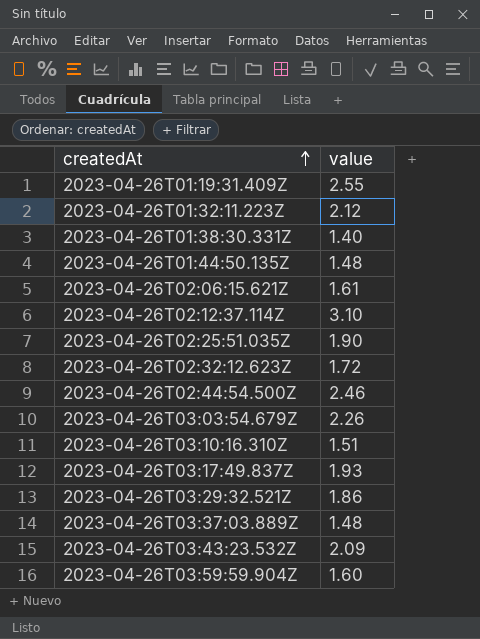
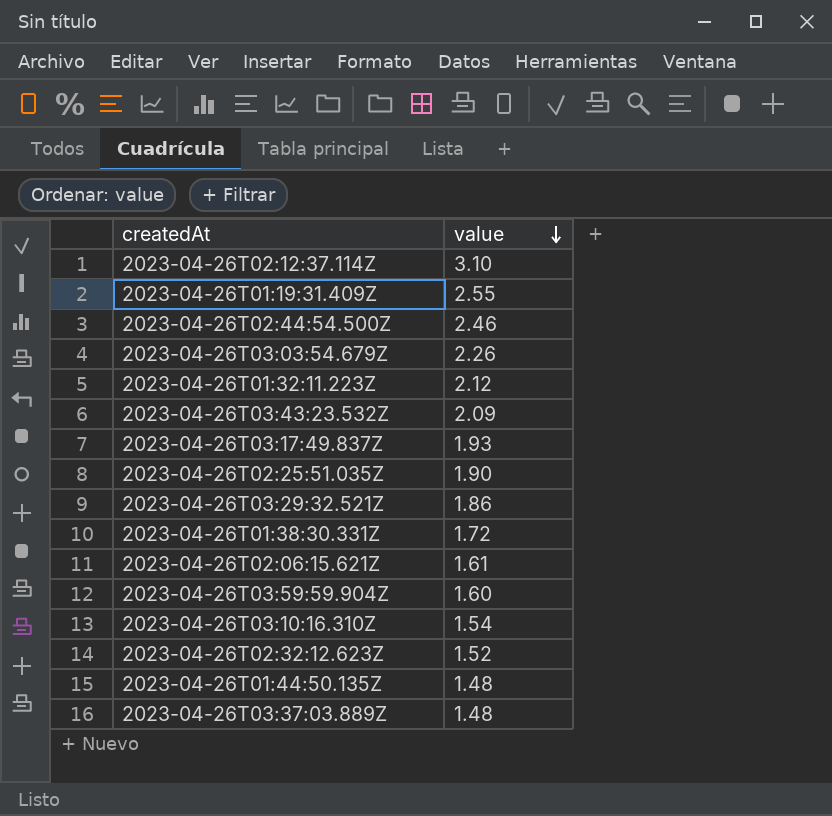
row order: createdAt ascending -> value descending
2023-04-26T01:38:30.331Z | value: 1.40 -> 1.72
2023-04-26T03:10:16.310Z | value: 1.51 -> 1.54
2023-04-26T02:32:12.623Z | value: 1.72 -> 1.52

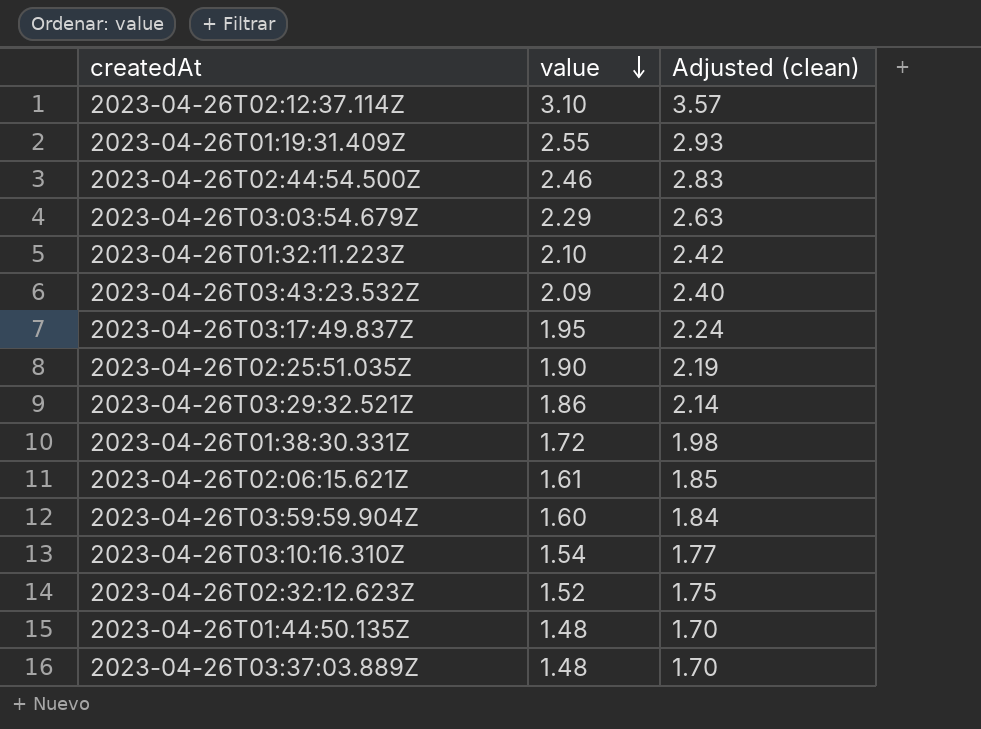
column Adjusted (clean) | formula: none -> [value] * 1.15
2023-04-26T03:03:54.679Z | value: 2.26 -> 2.29
2023-04-26T01:32:11.223Z | value: 2.12 -> 2.10
2023-04-26T03:17:49.837Z | value: 1.93 -> 1.95

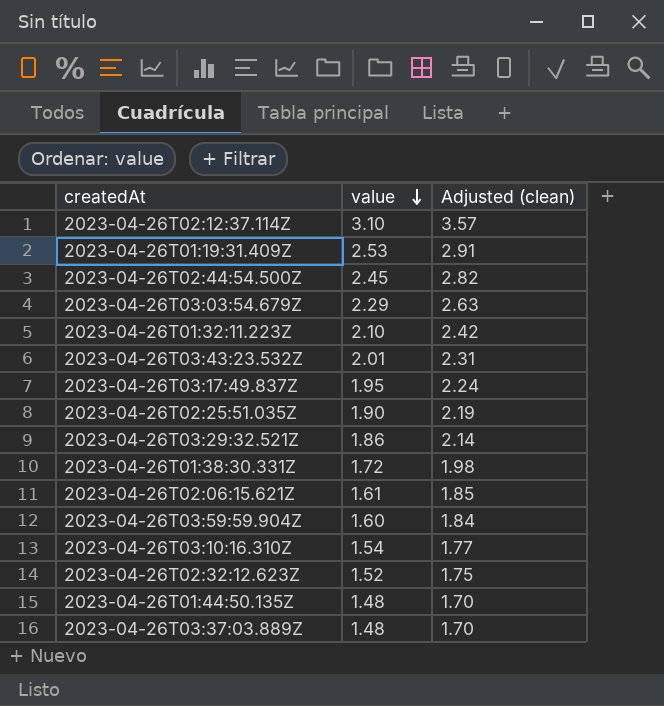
2023-04-26T01:19:31.409Z | value: 2.55 -> 2.53
2023-04-26T01:19:31.409Z | Adjusted (clean): 2.93 -> 2.91
2023-04-26T02:44:54.500Z | value: 2.46 -> 2.45
2023-04-26T02:44:54.500Z | Adjusted (clean): 2.83 -> 2.82
2023-04-26T03:43:23.532Z | value: 2.09 -> 2.01
2023-04-26T03:43:23.532Z | Adjusted (clean): 2.40 -> 2.31

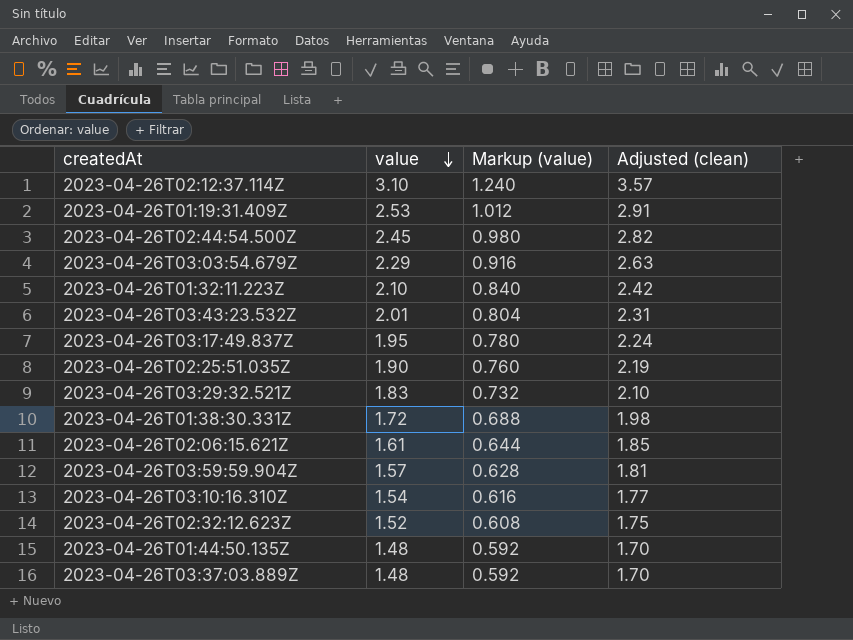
column Markup (value) | formula: none -> [value] * 0.4
2023-04-26T03:29:32.521Z | value: 1.86 -> 1.83
2023-04-26T03:29:32.521Z | Adjusted (clean): 2.14 -> 2.10
2023-04-26T03:59:59.904Z | value: 1.60 -> 1.57
2023-04-26T03:59:59.904Z | Adjusted (clean): 1.84 -> 1.81

